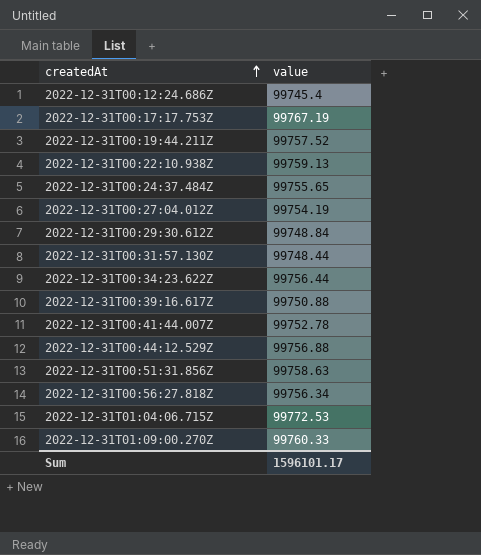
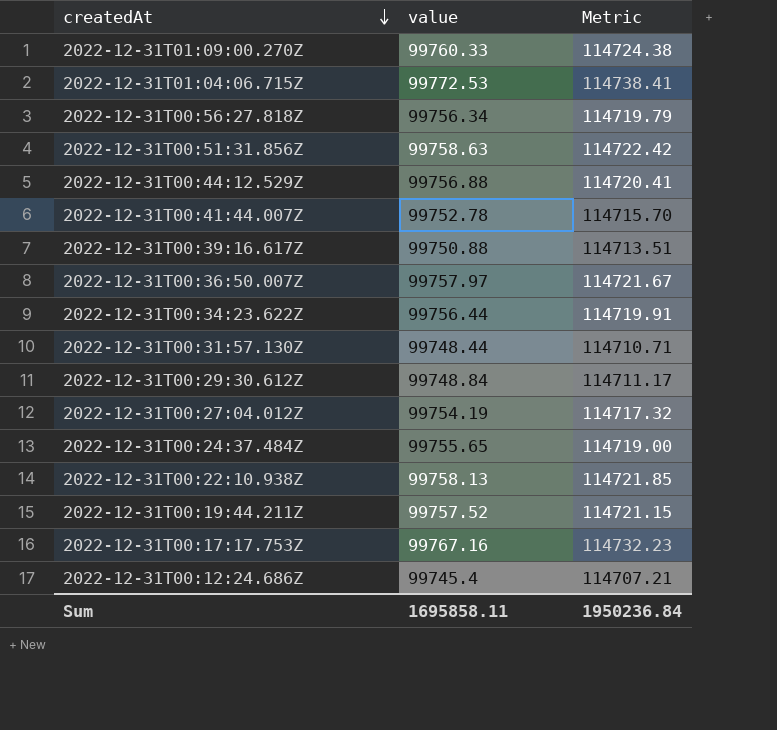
row order: createdAt ascending -> createdAt descending
column Metric | formula: none -> [value] * 1.15
row 2022-12-31T00:36:50.007Z: none -> 99757.97 | 114721.67
2022-12-31T00:22:10.938Z | value: 99759.13 -> 99758.13
2022-12-31T00:17:17.753Z | value: 99767.19 -> 99767.16
Sum | value: 1596101.17 -> 1695858.11

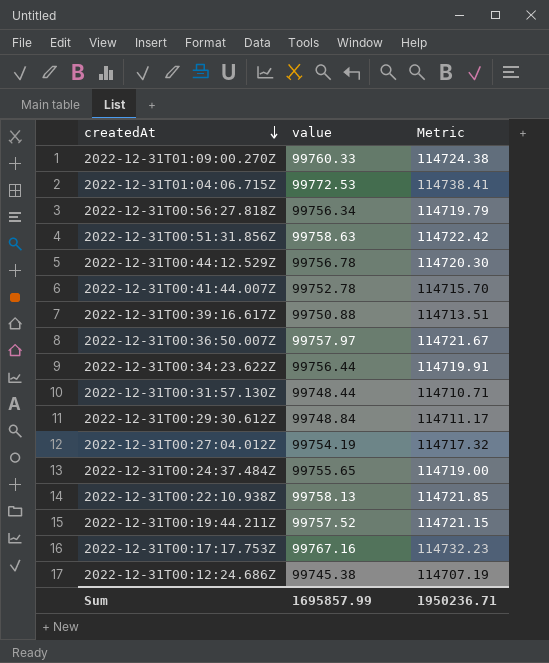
2022-12-31T00:44:12.529Z | value: 99756.88 -> 99756.78
2022-12-31T00:44:12.529Z | Metric: 114720.41 -> 114720.30
2022-12-31T00:12:24.686Z | value: 99745.4 -> 99745.38
2022-12-31T00:12:24.686Z | Metric: 114707.21 -> 114707.19
Sum | value: 1695858.11 -> 1695857.99
Sum | Metric: 1950236.84 -> 1950236.71

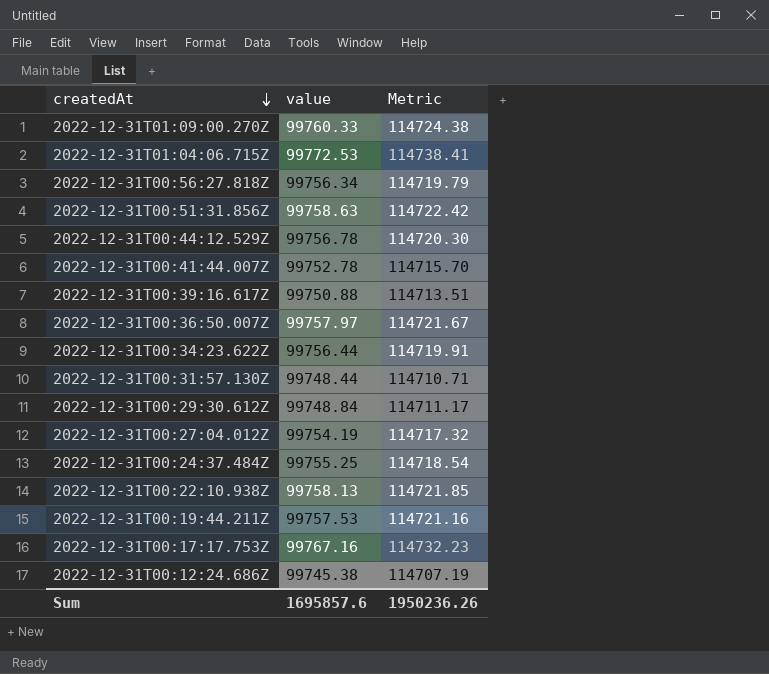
2022-12-31T00:24:37.484Z | value: 99755.65 -> 99755.25
2022-12-31T00:24:37.484Z | Metric: 114719.00 -> 114718.54
2022-12-31T00:19:44.211Z | value: 99757.52 -> 99757.53
2022-12-31T00:19:44.211Z | Metric: 114721.15 -> 114721.16
Sum | value: 1695857.99 -> 1695857.6
Sum | Metric: 1950236.71 -> 1950236.26

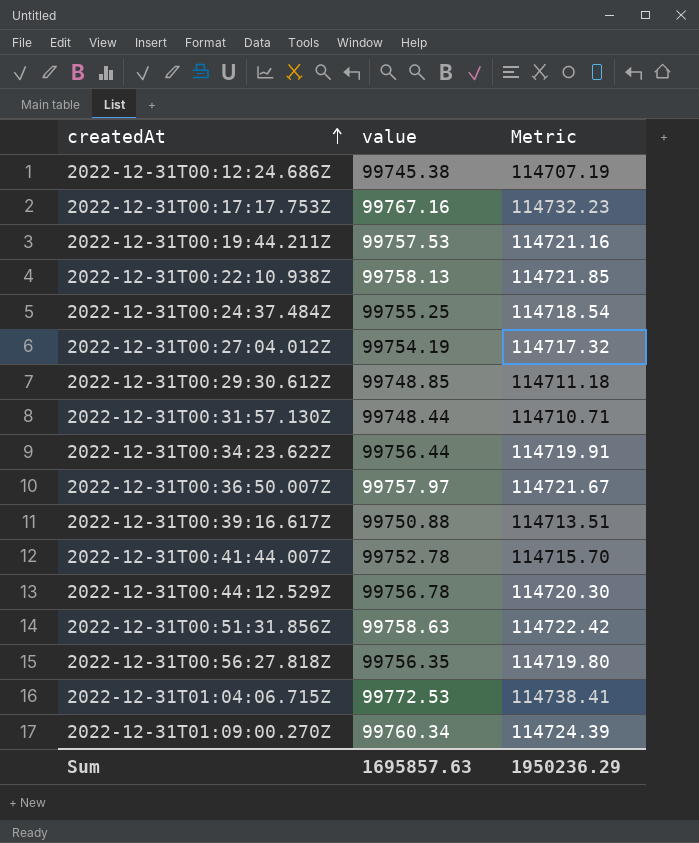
row order: createdAt descending -> createdAt ascending
2022-12-31T00:29:30.612Z | value: 99748.84 -> 99748.85
2022-12-31T00:29:30.612Z | Metric: 114711.17 -> 114711.18
2022-12-31T00:56:27.818Z | value: 99756.34 -> 99756.35
2022-12-31T00:56:27.818Z | Metric: 114719.79 -> 114719.80
2022-12-31T01:09:00.270Z | value: 99760.33 -> 99760.34
2022-12-31T01:09:00.270Z | Metric: 114724.38 -> 114724.39
Sum | value: 1695857.6 -> 1695857.63
Sum | Metric: 1950236.26 -> 1950236.29

